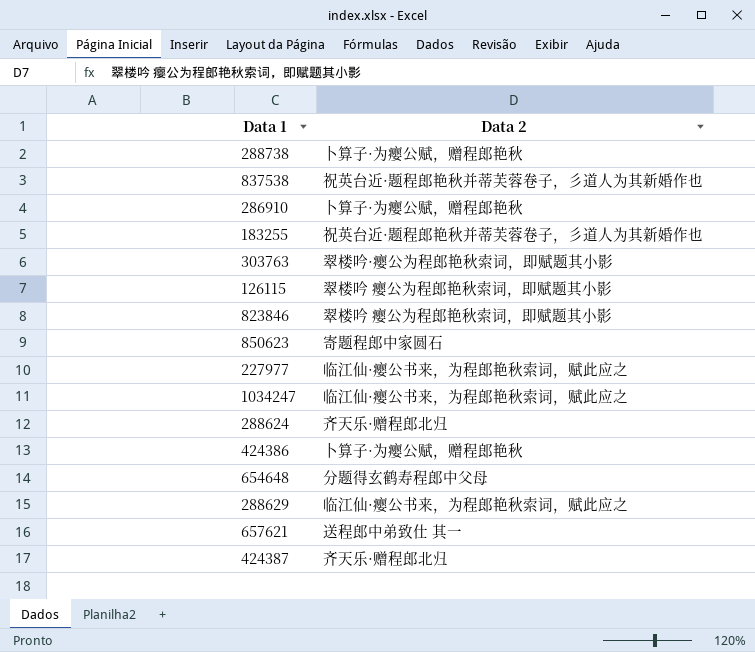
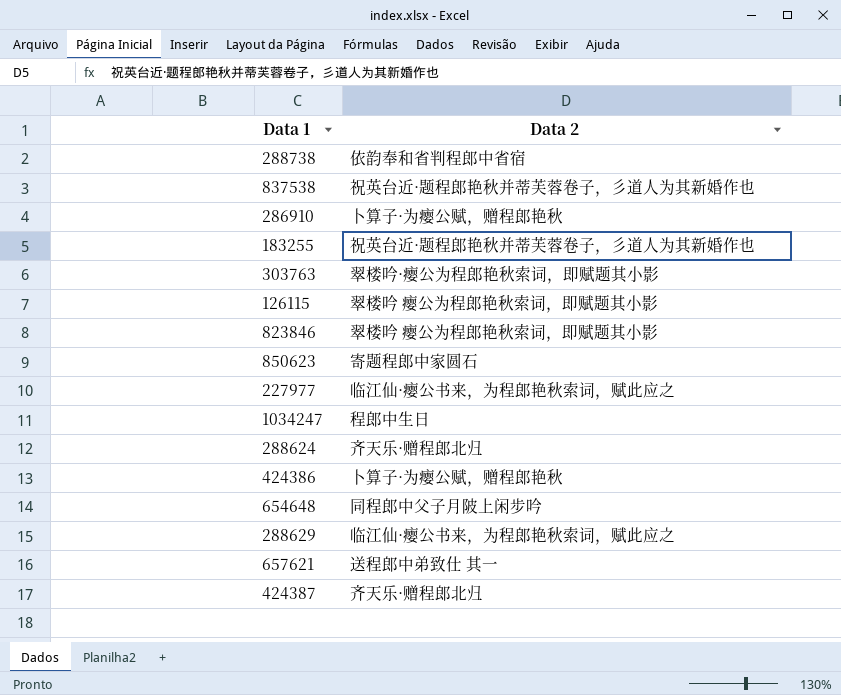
288738 | Data 2: 卜算子·为瘿公赋，赠程郎艳秋 -> 依韵奉和省判程郎中省宿
1034247 | Data 2: 临江仙·瘿公书来，为程郎艳秋索词，赋此应之 -> 程郎中生日
654648 | Data 2: 分题得玄鹤寿程郎中父母 -> 同程郎中父子月陂上闲步吟

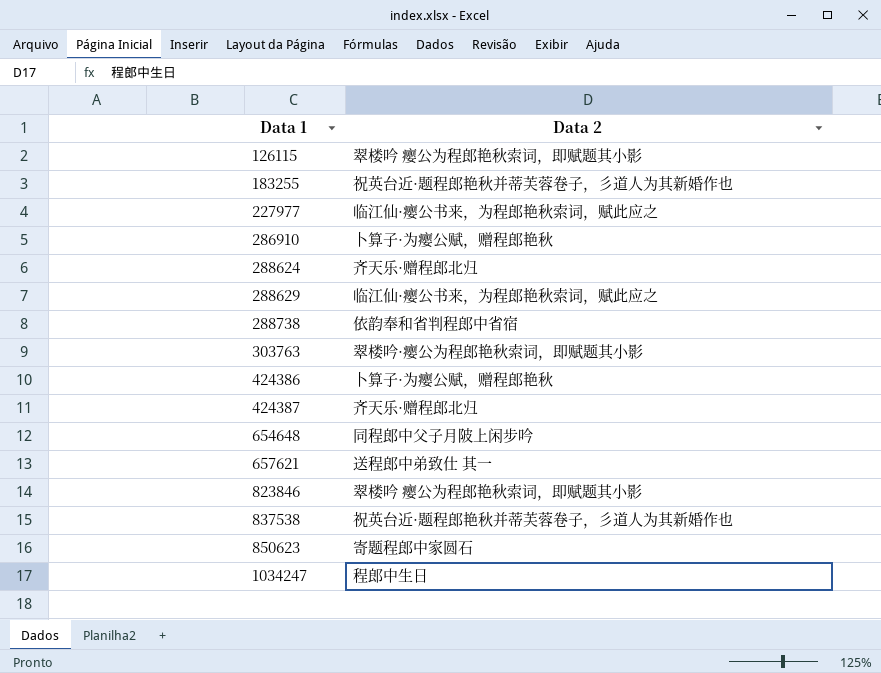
row order: none -> Data 1 ascending

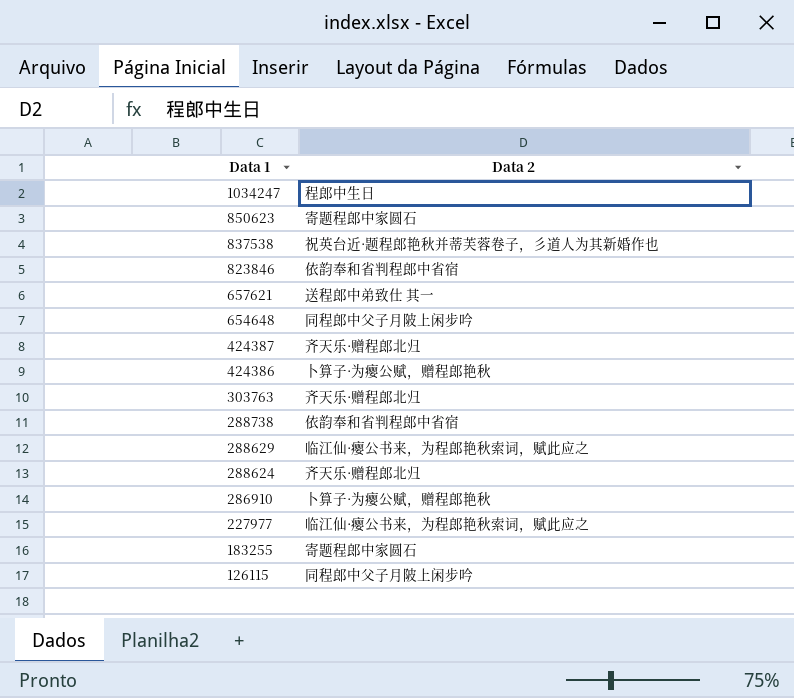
row order: Data 1 ascending -> Data 1 descending
823846 | Data 2: 翠楼吟 瘿公为程郎艳秋索词，即赋题其小影 -> 依韵奉和省判程郎中省宿
303763 | Data 2: 翠楼吟·瘿公为程郎艳秋索词，即赋题其小影 -> 齐天乐·赠程郎北归
183255 | Data 2: 祝英台近·题程郎艳秋并蒂芙蓉卷子，彡道人为其新婚作也 -> 寄题程郎中家圆石
126115 | Data 2: 翠楼吟 瘿公为程郎艳秋索词，即赋题其小影 -> 同程郎中父子月陂上闲步吟

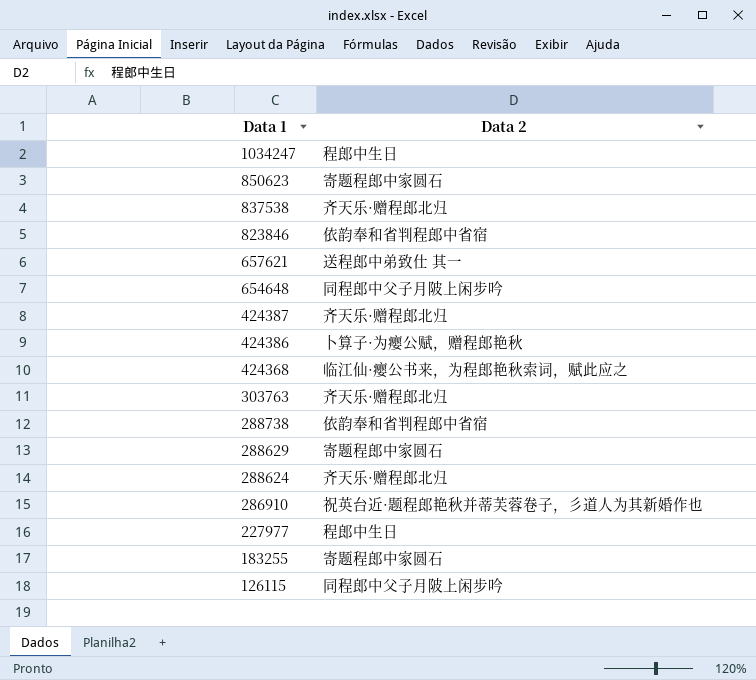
837538 | Data 2: 祝英台近·题程郎艳秋并蒂芙蓉卷子，彡道人为其新婚作也 -> 齐天乐·赠程郎北归
row 424368: none -> 临江仙·瘿公书来，为程郎艳秋索词，赋此应之
288629 | Data 2: 临江仙·瘿公书来，为程郎艳秋索词，赋此应之 -> 寄题程郎中家圆石
286910 | Data 2: 卜算子·为瘿公赋，赠程郎艳秋 -> 祝英台近·题程郎艳秋并蒂芙蓉卷子，彡道人为其新婚作也
227977 | Data 2: 临江仙·瘿公书来，为程郎艳秋索词，赋此应之 -> 程郎中生日

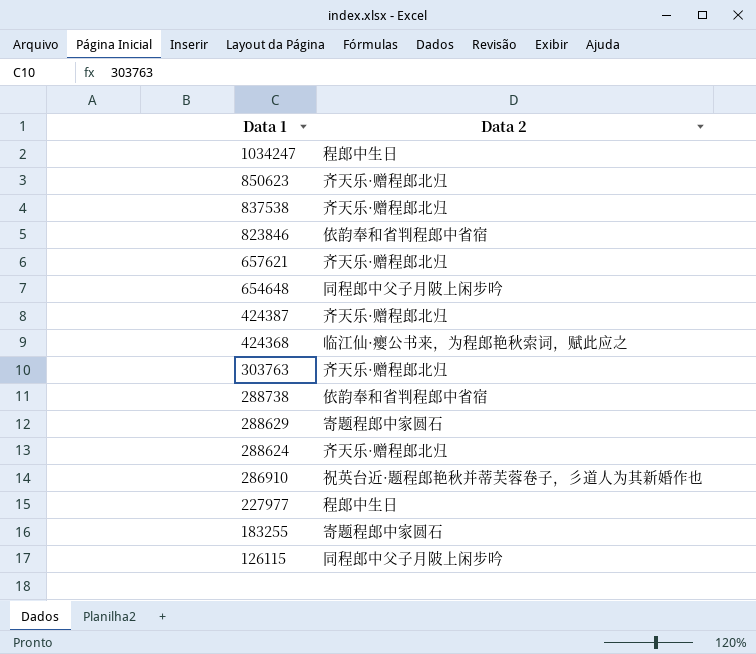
row 424386: 卜算子·为瘿公赋，赠程郎艳秋 -> none
850623 | Data 2: 寄题程郎中家圆石 -> 齐天乐·赠程郎北归
657621 | Data 2: 送程郎中弟致仕 其一 -> 齐天乐·赠程郎北归

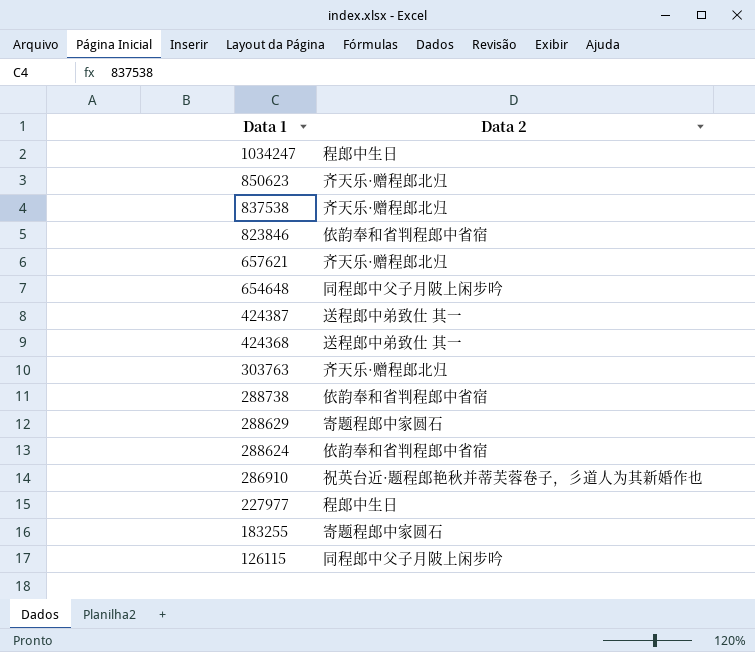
424387 | Data 2: 齐天乐·赠程郎北归 -> 送程郎中弟致仕 其一
424368 | Data 2: 临江仙·瘿公书来，为程郎艳秋索词，赋此应之 -> 送程郎中弟致仕 其一
288624 | Data 2: 齐天乐·赠程郎北归 -> 依韵奉和省判程郎中省宿

